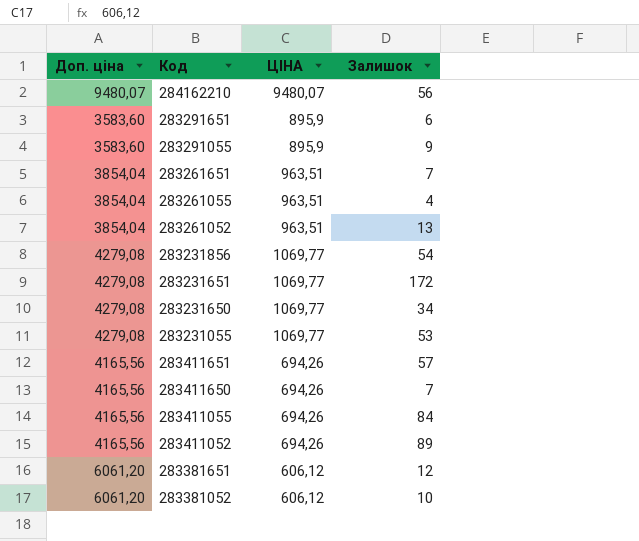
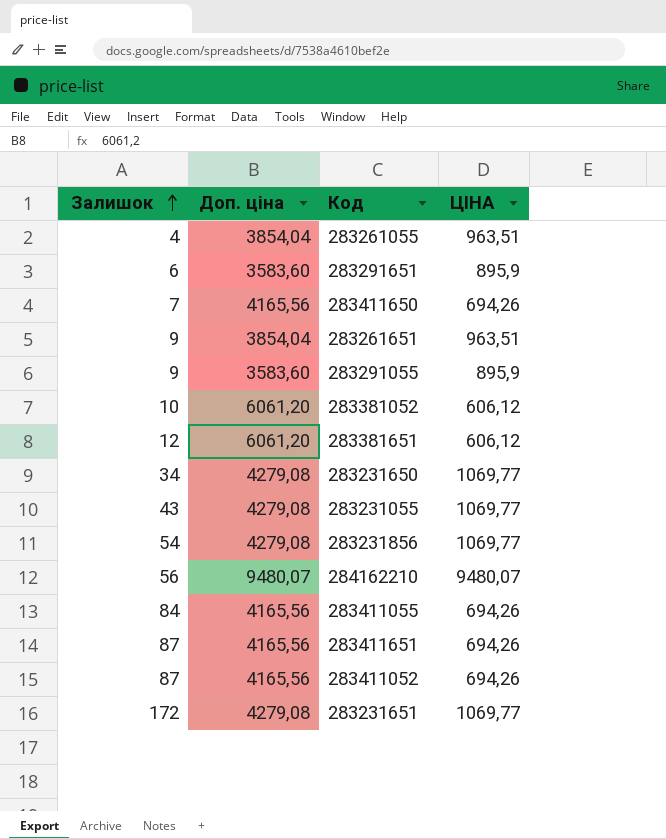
row order: none -> Залишок ascending
column Залишок | position: 4 -> 1
row 283261052: 3854,04 | 963,51 | 13 -> none
283261651 | Залишок: 7 -> 9
283231055 | Залишок: 53 -> 43
283411651 | Залишок: 57 -> 87
283411052 | Залишок: 89 -> 87

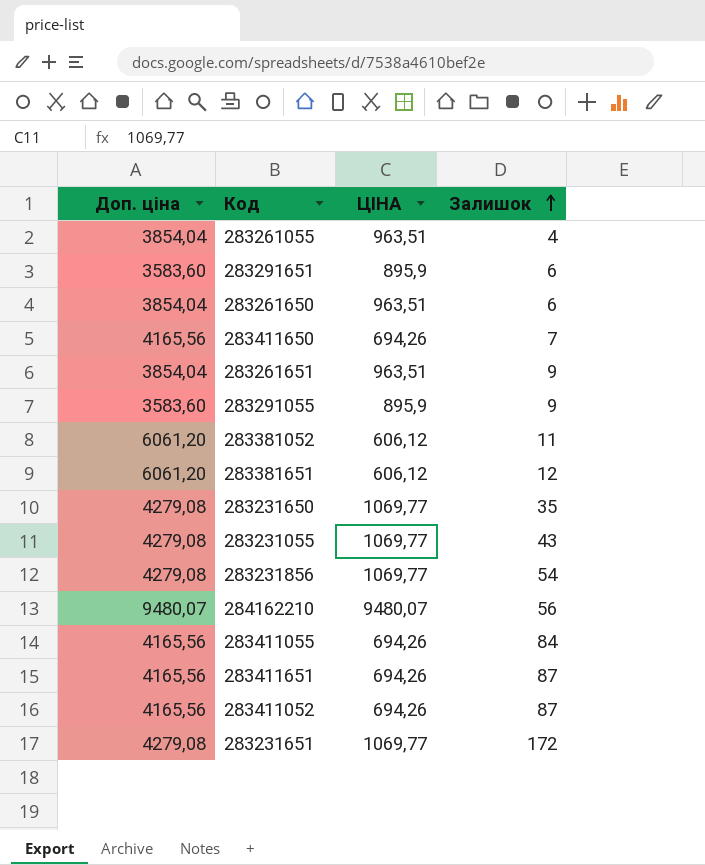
column Залишок | position: 1 -> 4
row 283261650: none -> 3854,04 | 963,51 | 6
283381052 | Залишок: 10 -> 11
283231650 | Залишок: 34 -> 35

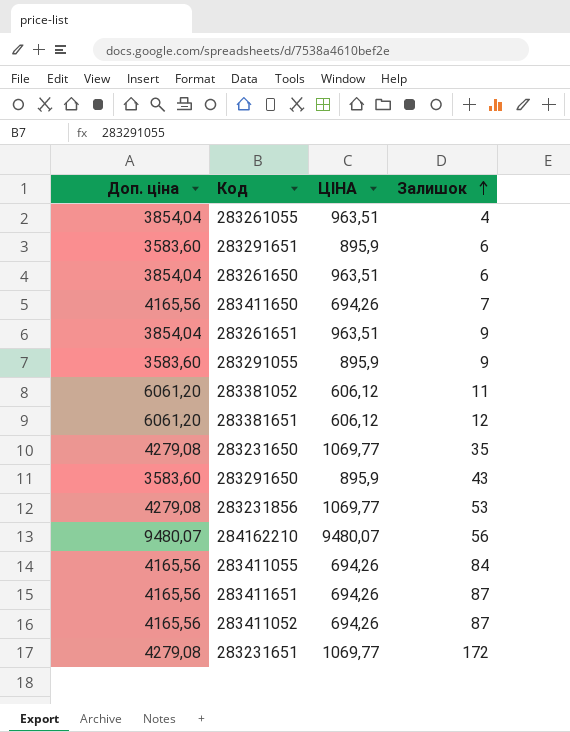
row 283231055: 4279,08 | 1069,77 | 43 -> none
row 283291650: none -> 3583,60 | 895,9 | 43
283231856 | Залишок: 54 -> 53

